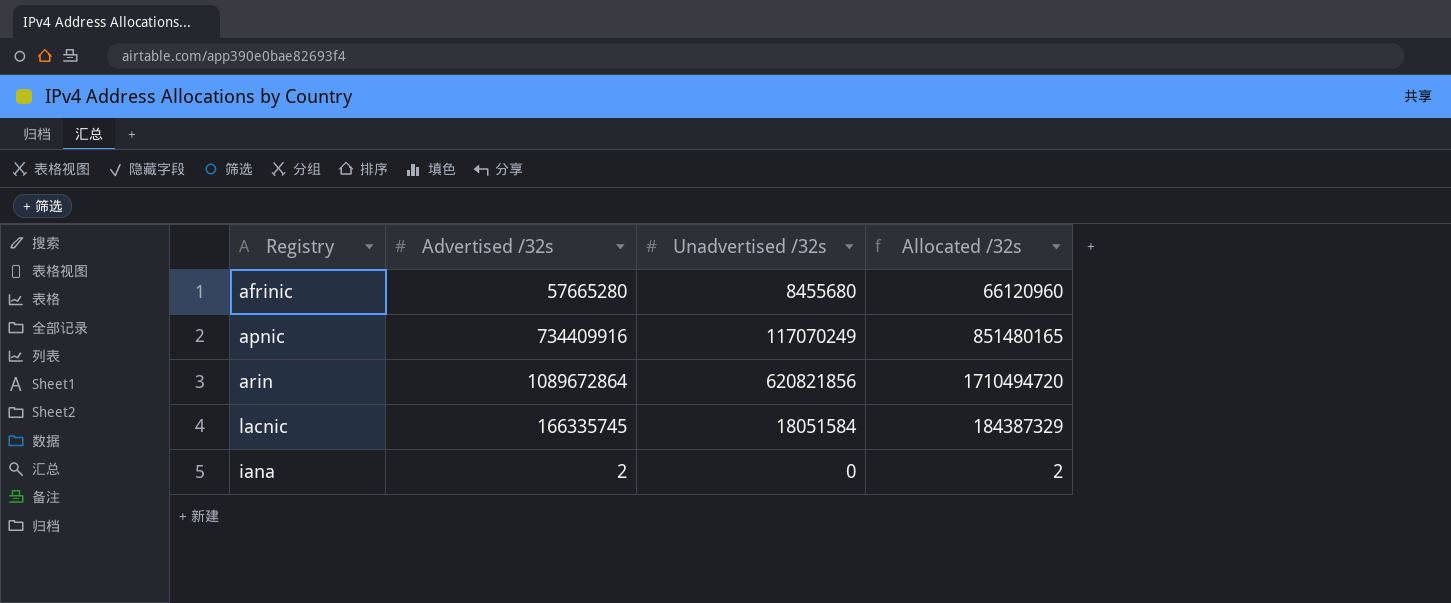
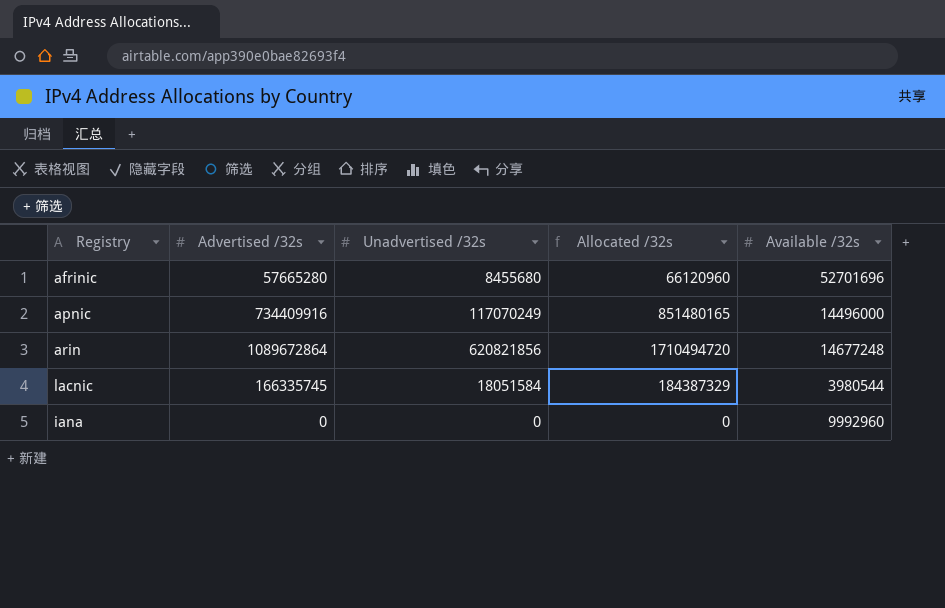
column Available /32s | position: none -> 5
iana | Advertised /32s: 2 -> 0
iana | Allocated /32s: 2 -> 0

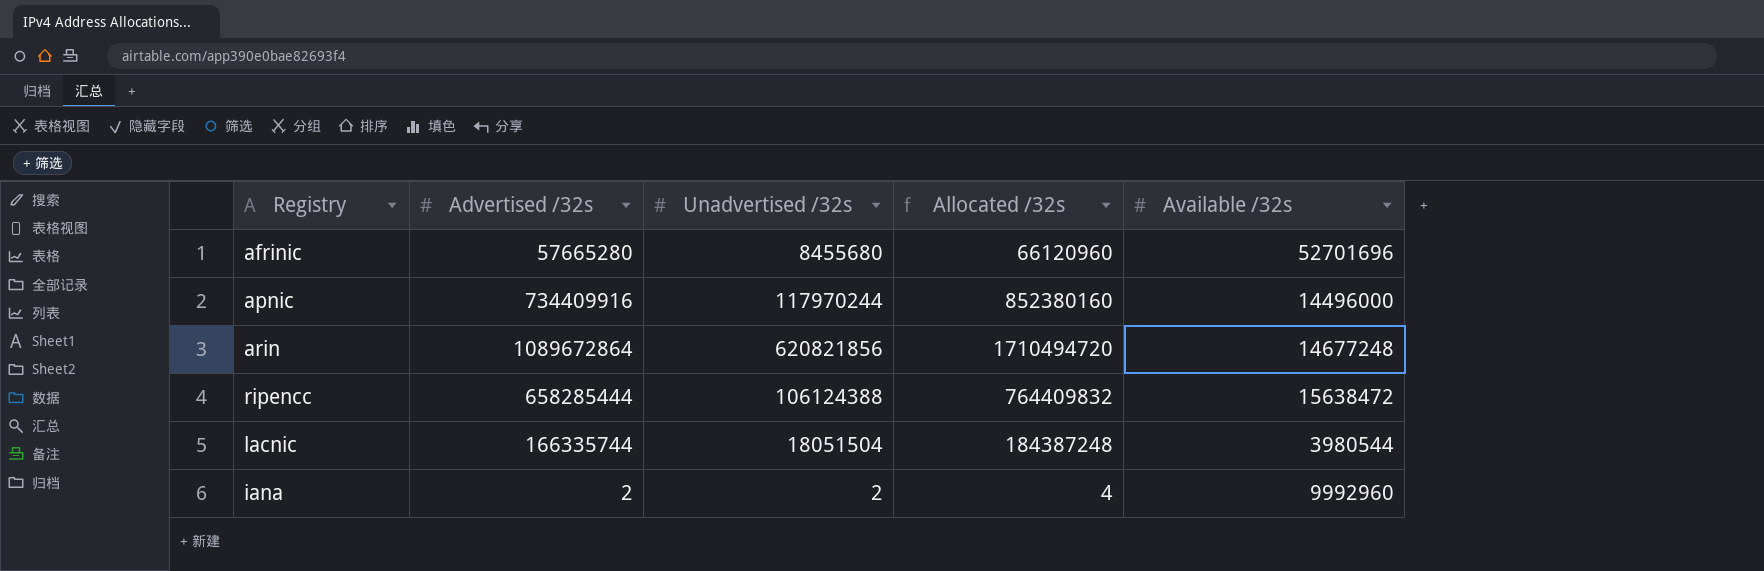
apnic | Unadvertised /32s: 117070249 -> 117970244
apnic | Allocated /32s: 851480165 -> 852380160
row ripencc: none -> 658285444 | 106124388 | 764409832 | 15638472
lacnic | Advertised /32s: 166335745 -> 166335744
lacnic | Unadvertised /32s: 18051584 -> 18051504
lacnic | Allocated /32s: 184387329 -> 184387248
iana | Advertised /32s: 0 -> 2
iana | Unadvertised /32s: 0 -> 2
iana | Allocated /32s: 0 -> 4

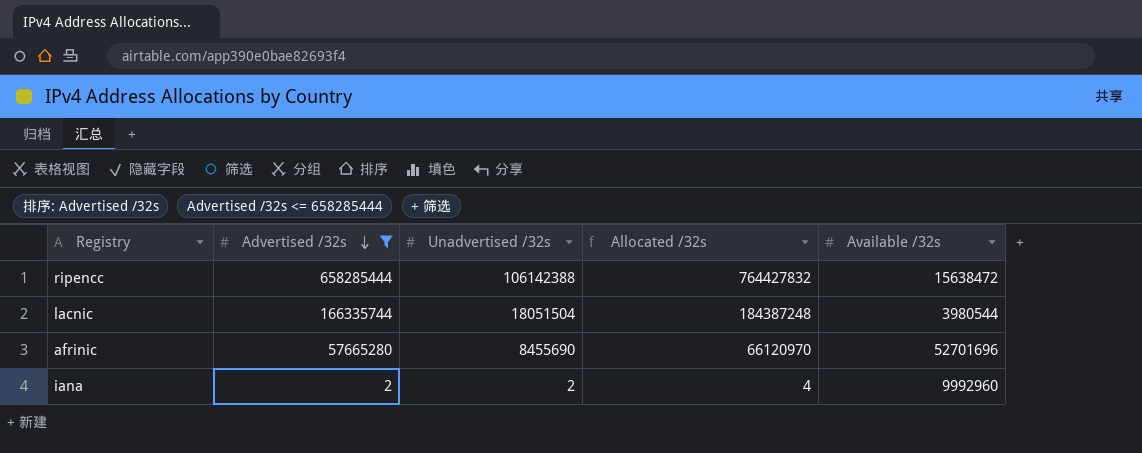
filter: none -> Advertised /32s <= 658285444
row order: none -> Advertised /32s descending
ripencc | Unadvertised /32s: 106124388 -> 106142388
ripencc | Allocated /32s: 764409832 -> 764427832
afrinic | Unadvertised /32s: 8455680 -> 8455690
afrinic | Allocated /32s: 66120960 -> 66120970

